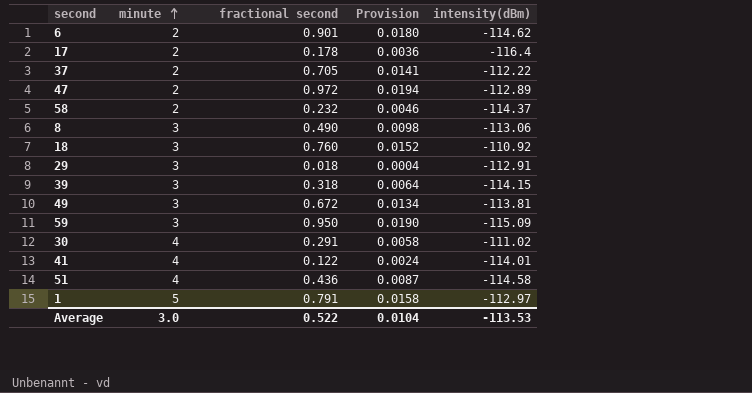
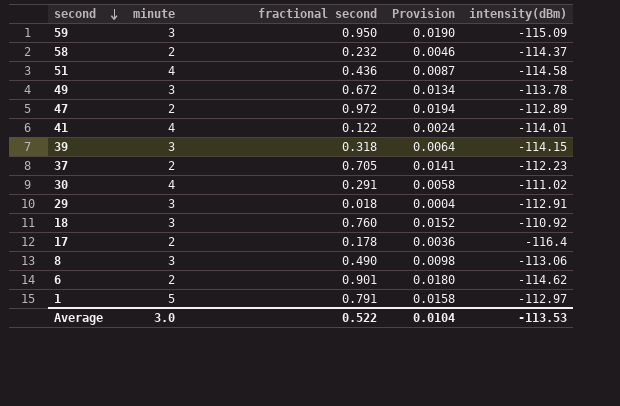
row order: minute ascending -> second descending
49 | intensity(dBm): -113.81 -> -113.78
37 | intensity(dBm): -112.22 -> -112.23

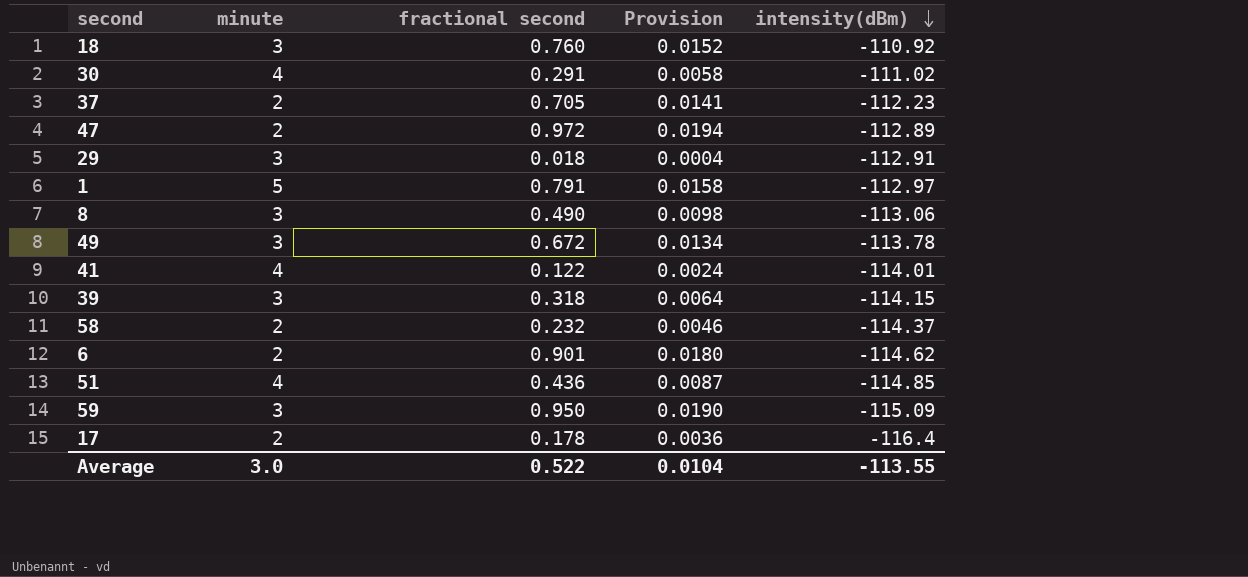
row order: second descending -> intensity(dBm) descending
51 | intensity(dBm): -114.58 -> -114.85
Average | intensity(dBm): -113.53 -> -113.55

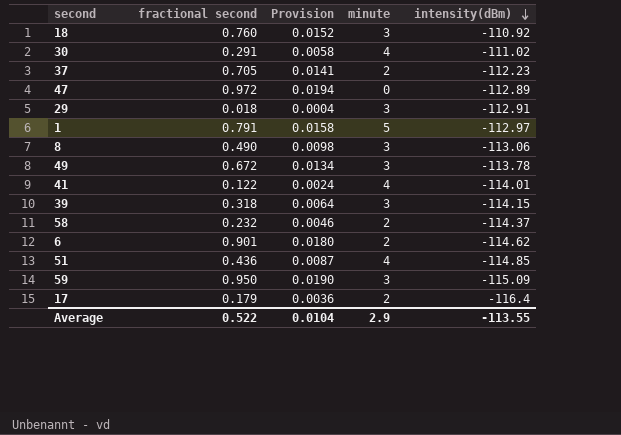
column minute | position: 2 -> 4
47 | minute: 2 -> 0
17 | fractional second: 0.178 -> 0.179
Average | minute: 3.0 -> 2.9

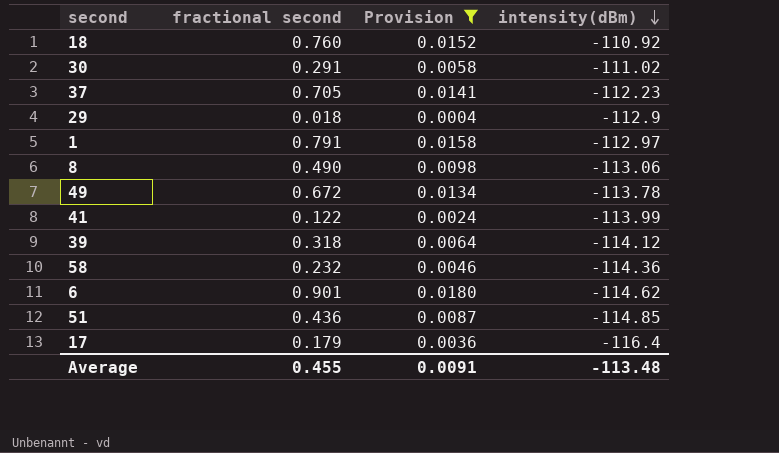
filter: none -> Provision <= 0.0180
column minute | position: 4 -> none
29 | intensity(dBm): -112.91 -> -112.9
41 | intensity(dBm): -114.01 -> -113.99
39 | intensity(dBm): -114.15 -> -114.12
58 | intensity(dBm): -114.37 -> -114.36
Average | fractional second: 0.522 -> 0.455
Average | Provision: 0.0104 -> 0.0091
Average | intensity(dBm): -113.55 -> -113.48

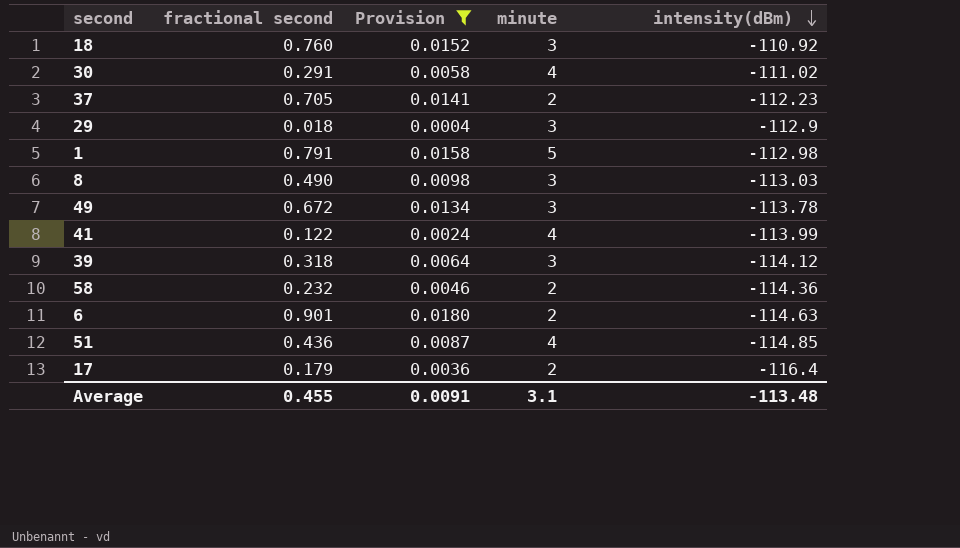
column minute | position: none -> 4
1 | intensity(dBm): -112.97 -> -112.98
8 | intensity(dBm): -113.06 -> -113.03
6 | intensity(dBm): -114.62 -> -114.63

